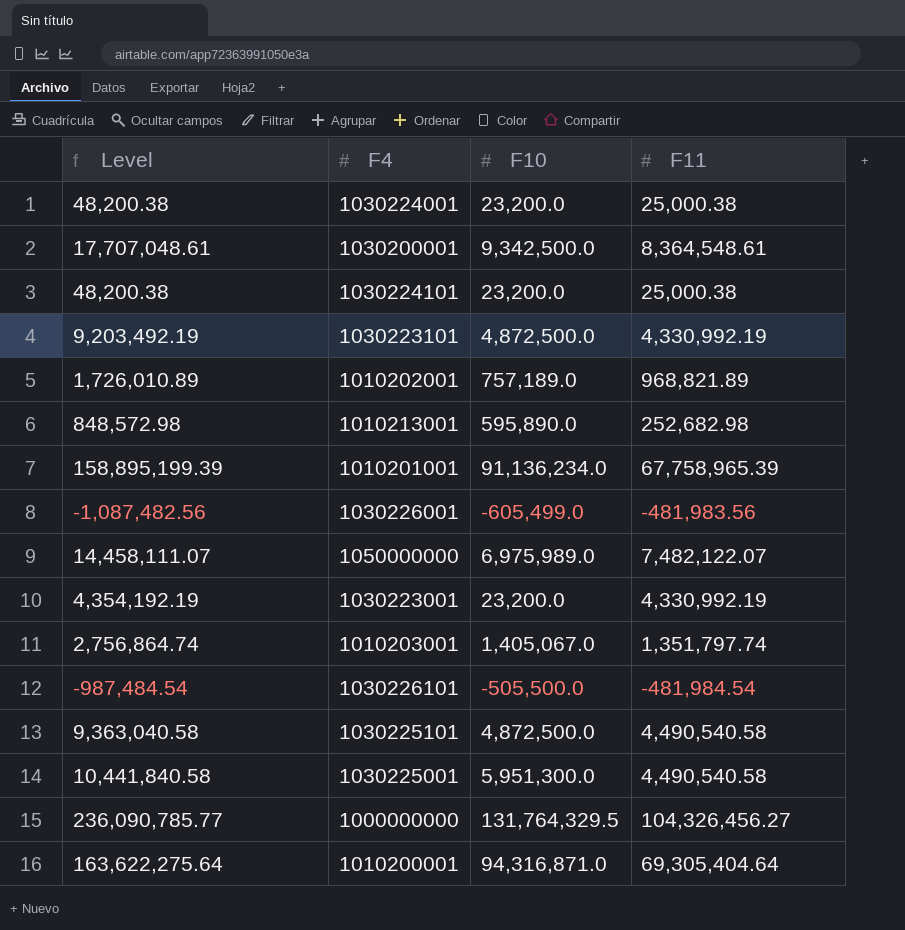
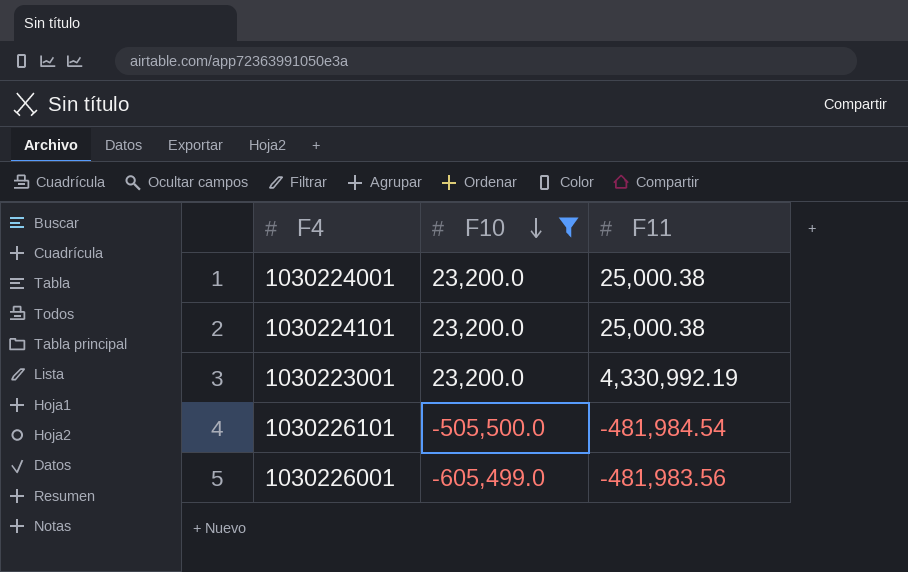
filter: none -> F10 <= 23,200.0
row order: none -> F10 descending
column Level | formula: [F10] + [F11] -> none

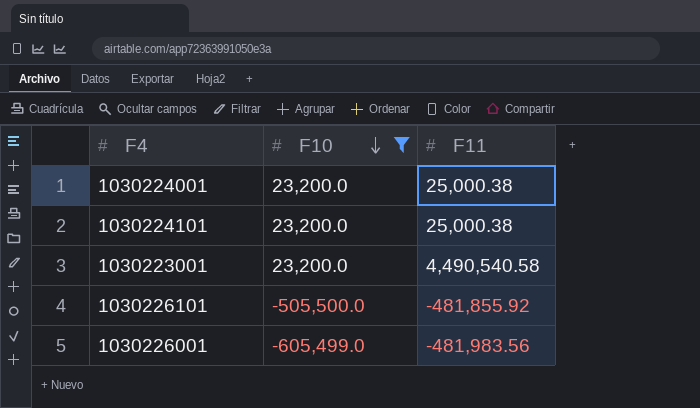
1030223001 | F11: 4,330,992.19 -> 4,490,540.58
1030226101 | F11: -481,984.54 -> -481,855.92

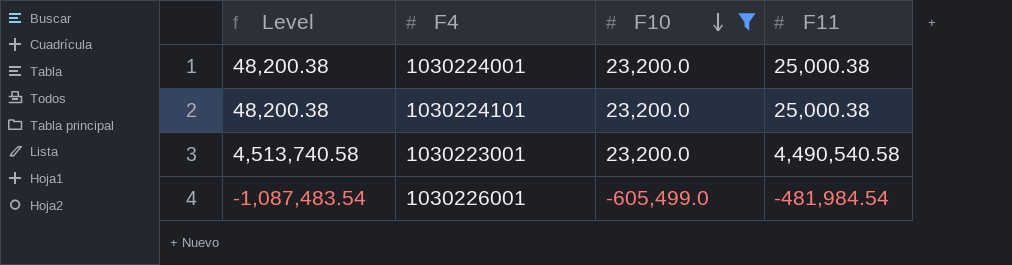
column Level | formula: none -> [F10] + [F11]
row 1030226101: -505,500.0 | -481,855.92 -> none
1030226001 | F11: -481,983.56 -> -481,984.54

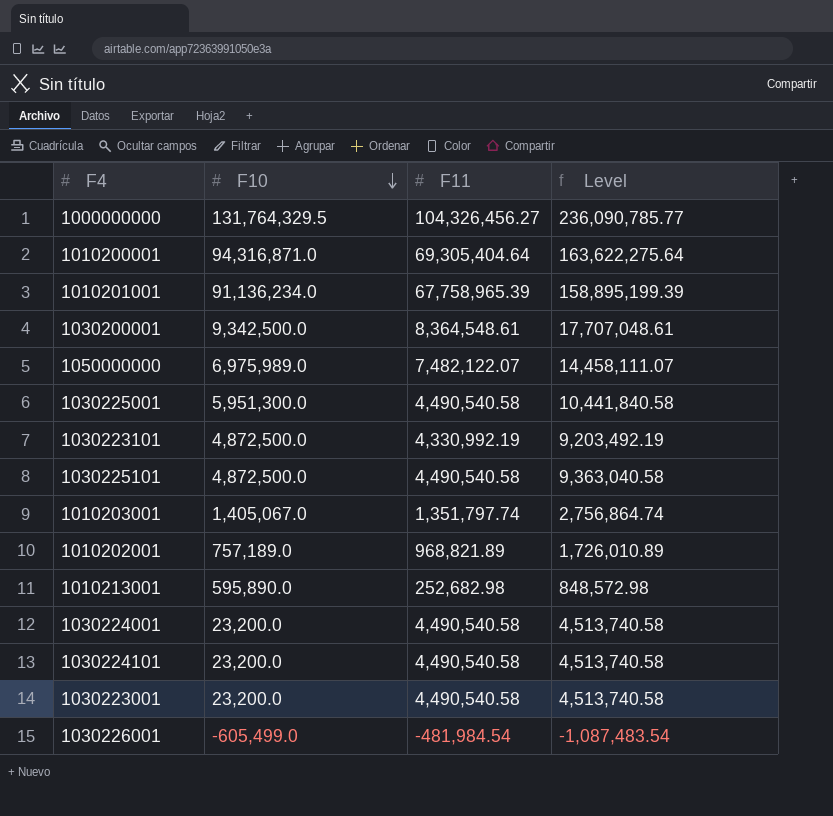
filter: F10 <= 23,200.0 -> none
column Level | position: 1 -> 4
1030224001 | F11: 25,000.38 -> 4,490,540.58
1030224001 | Level: 48,200.38 -> 4,513,740.58
1030224101 | F11: 25,000.38 -> 4,490,540.58
1030224101 | Level: 48,200.38 -> 4,513,740.58

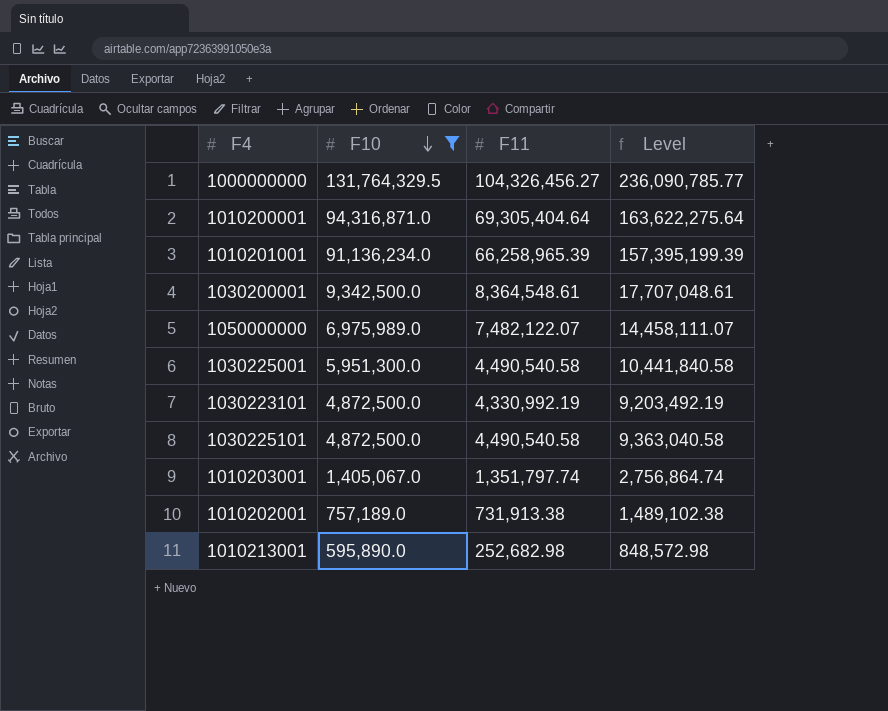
filter: none -> F10 >= 595,890.0
1010201001 | F11: 67,758,965.39 -> 66,258,965.39
1010201001 | Level: 158,895,199.39 -> 157,395,199.39
1010202001 | F11: 968,821.89 -> 731,913.38
1010202001 | Level: 1,726,010.89 -> 1,489,102.38

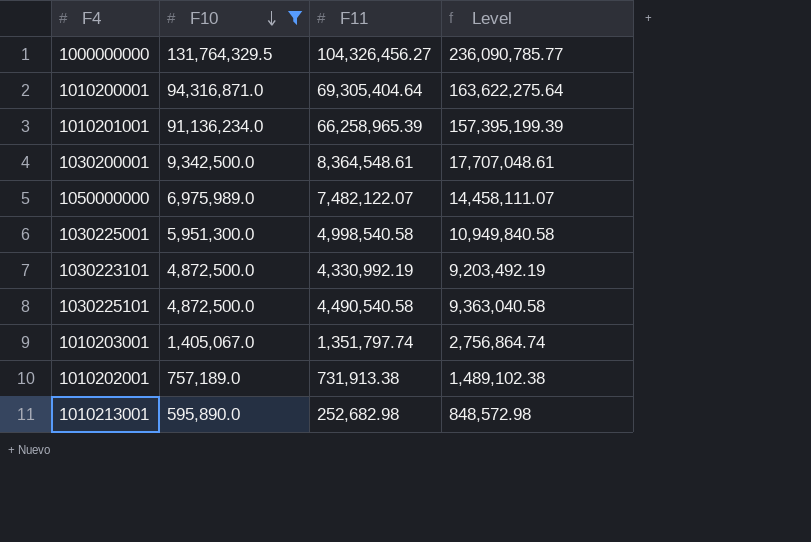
1030225001 | F11: 4,490,540.58 -> 4,998,540.58
1030225001 | Level: 10,441,840.58 -> 10,949,840.58

